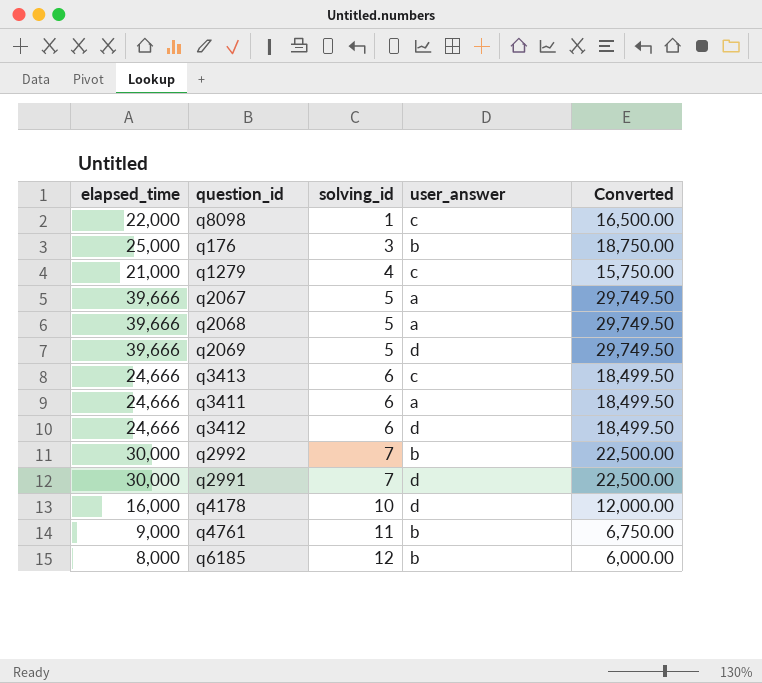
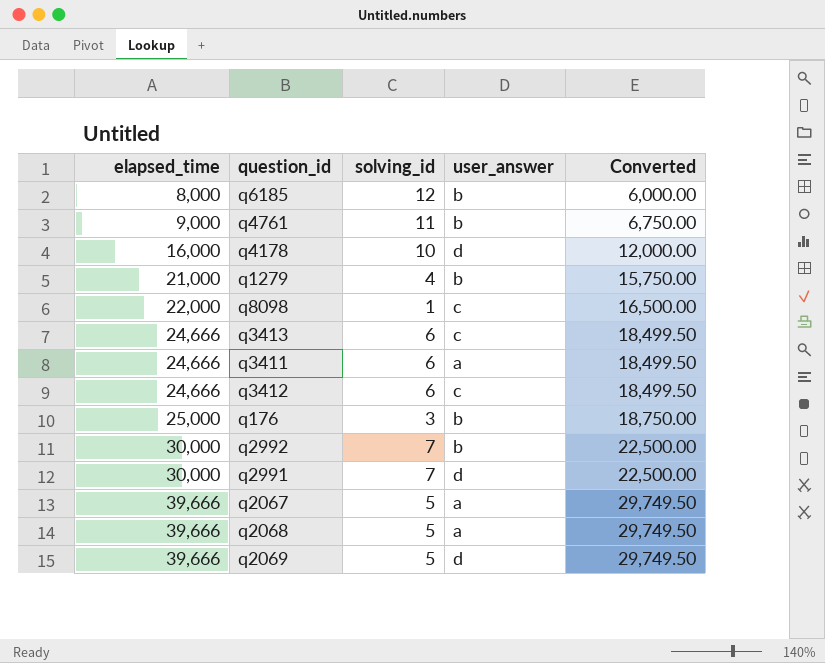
row order: solving_id ascending -> elapsed_time ascending
q1279 | user_answer: c -> b
q3412 | user_answer: d -> c

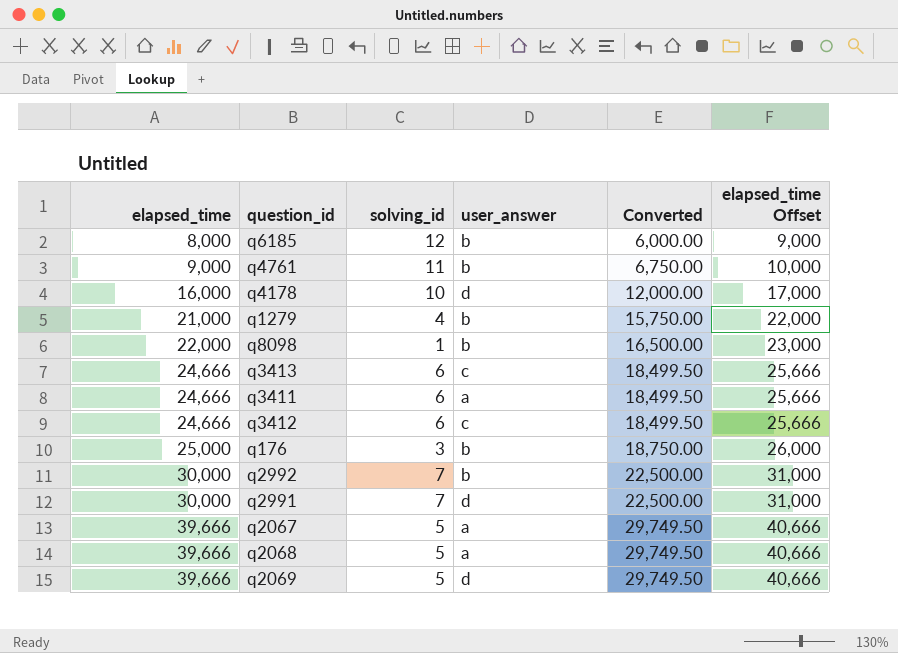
column elapsed_time Offset | formula: none -> [elapsed_time] + 1000
q8098 | user_answer: c -> b

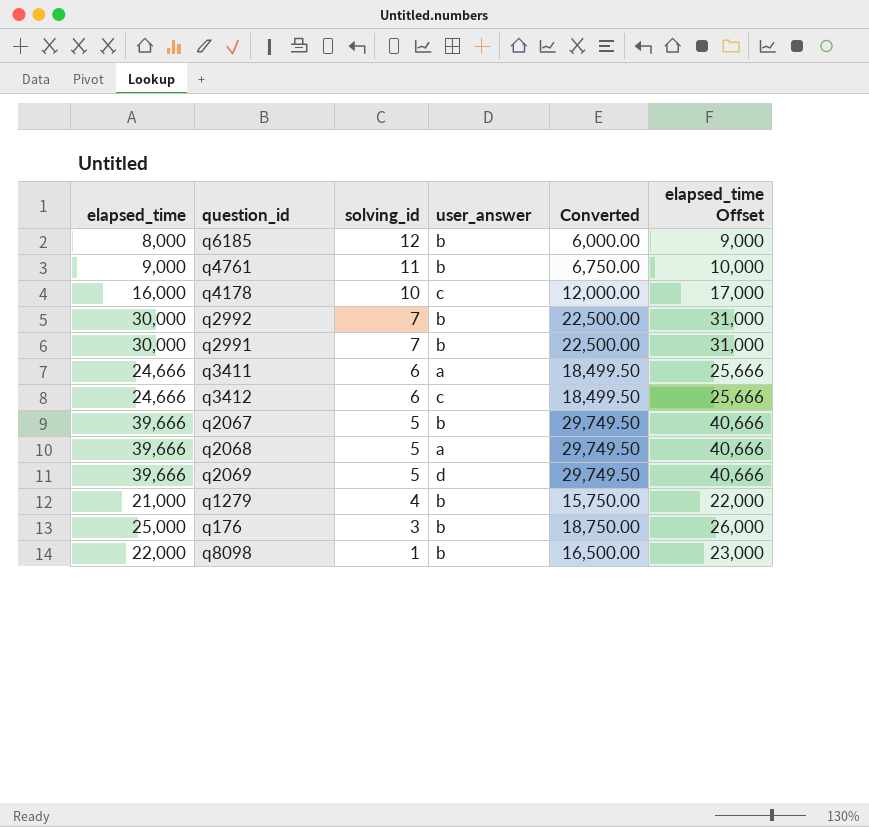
row order: elapsed_time ascending -> solving_id descending
row q3413: 24,666 | 6 | c | 18,499.50 | 25,666 -> none
q4178 | user_answer: d -> c
q2991 | user_answer: d -> b
q2067 | user_answer: a -> b

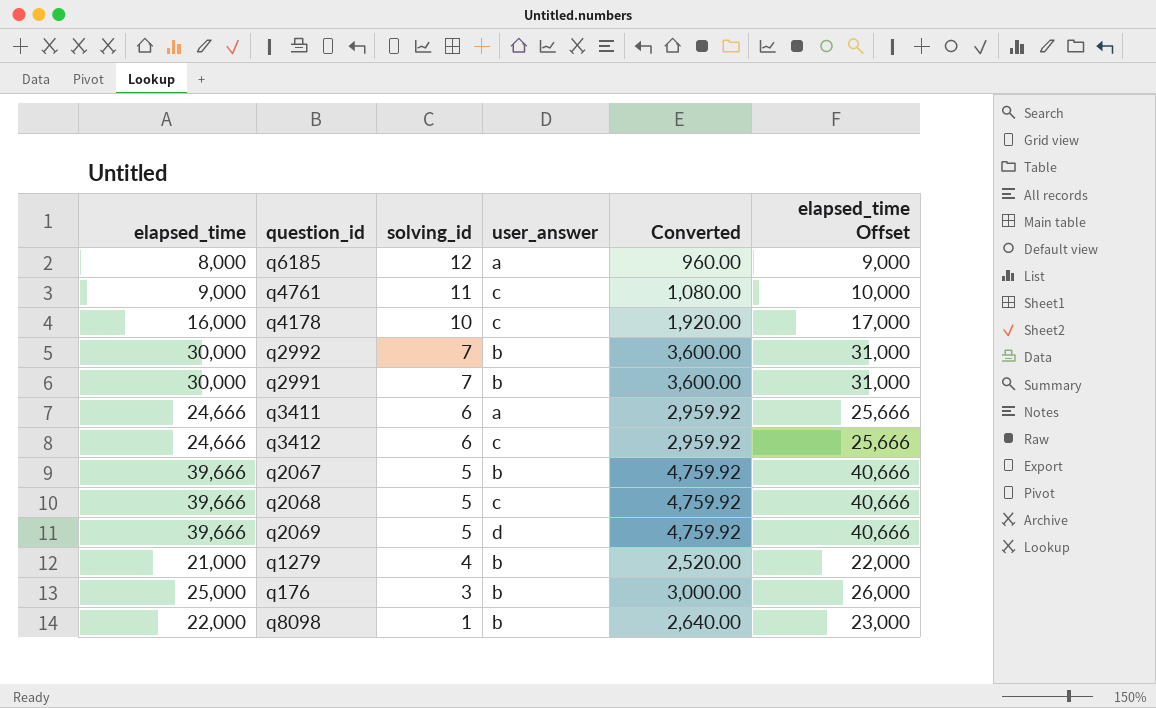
column Converted | formula: [elapsed_time] * 0.75 -> [elapsed_time] * 0.12
q6185 | user_answer: b -> a
q4761 | user_answer: b -> c
q2068 | user_answer: a -> c

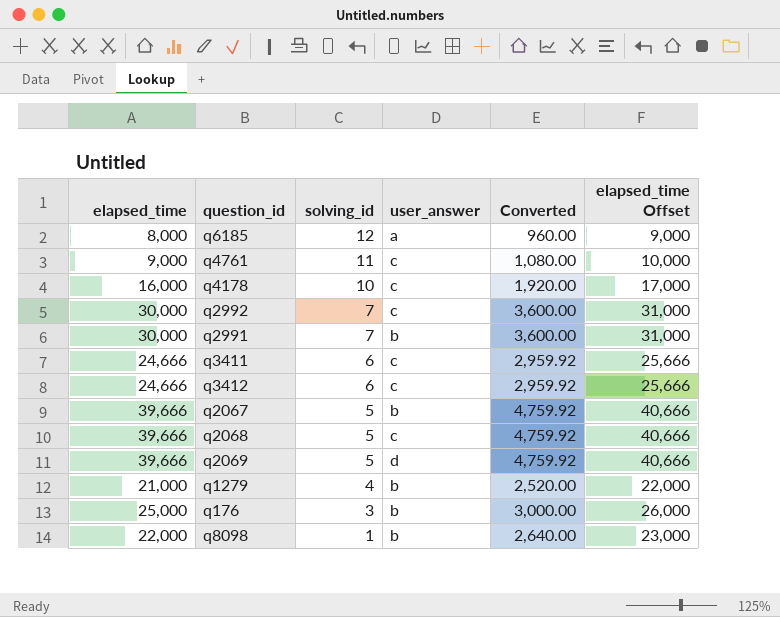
q2992 | user_answer: b -> c
q3411 | user_answer: a -> c

